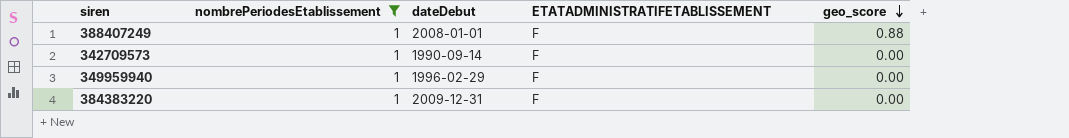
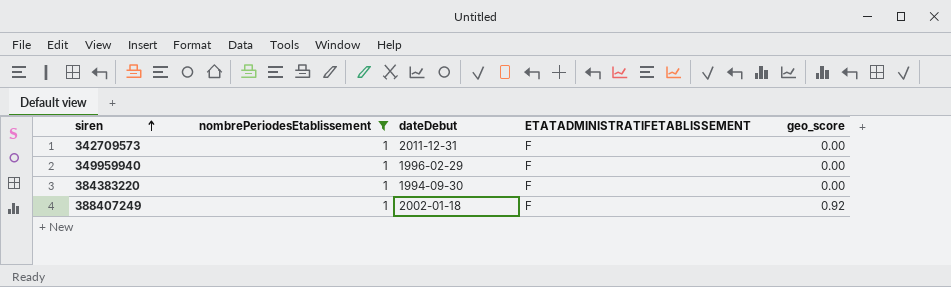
row order: geo_score descending -> siren ascending
342709573 | dateDebut: 1990-09-14 -> 2011-12-31
384383220 | dateDebut: 2009-12-31 -> 1994-09-30
388407249 | dateDebut: 2008-01-01 -> 2002-01-18
388407249 | geo_score: 0.88 -> 0.92

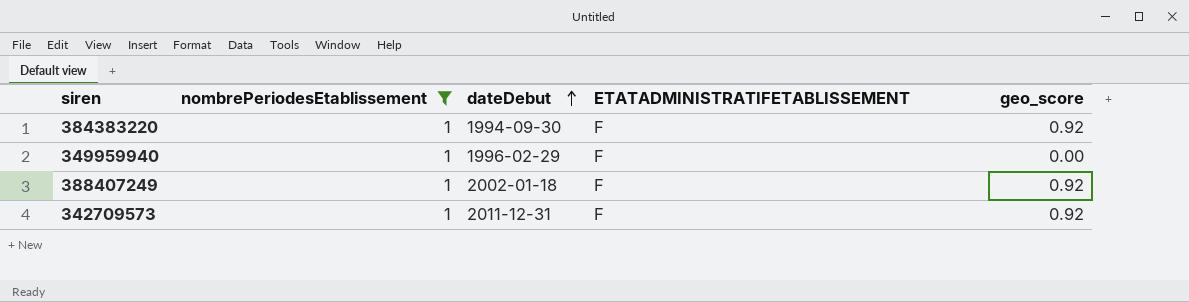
row order: siren ascending -> dateDebut ascending
384383220 | geo_score: 0.00 -> 0.92
342709573 | geo_score: 0.00 -> 0.92

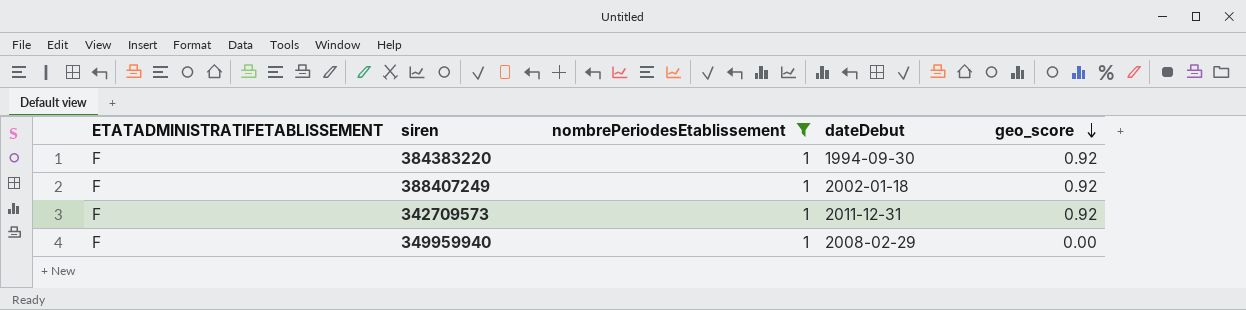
row order: dateDebut ascending -> geo_score descending
column ETATADMINISTRATIFETABLISSEMENT | position: 4 -> 1
349959940 | dateDebut: 1996-02-29 -> 2008-02-29

